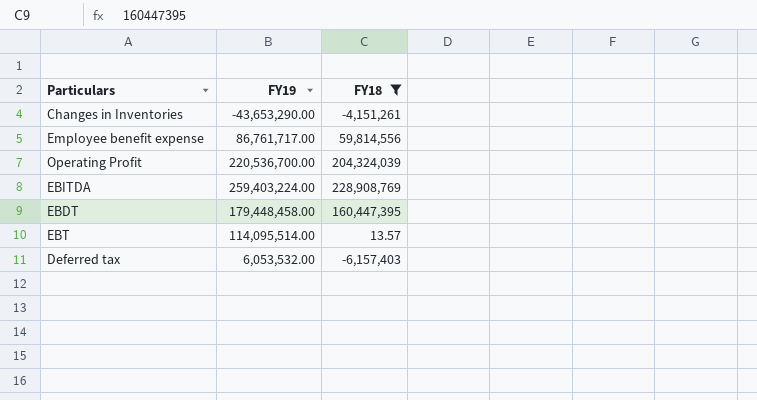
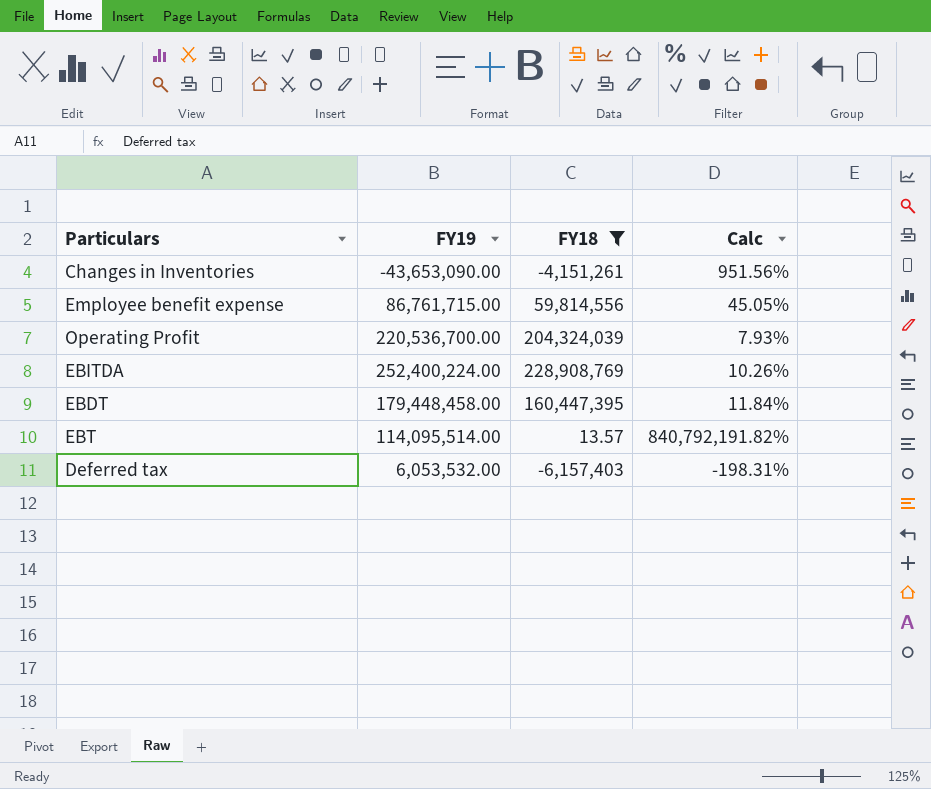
column Calc | formula: none -> ([FY19] - [FY18]) / [FY18]
Changes in Inventories | FY19: -43,653,290.00 -> -43,653,090.00
Employee benefit expense | FY19: 86,761,717.00 -> 86,761,715.00
EBITDA | FY19: 259,403,224.00 -> 252,400,224.00

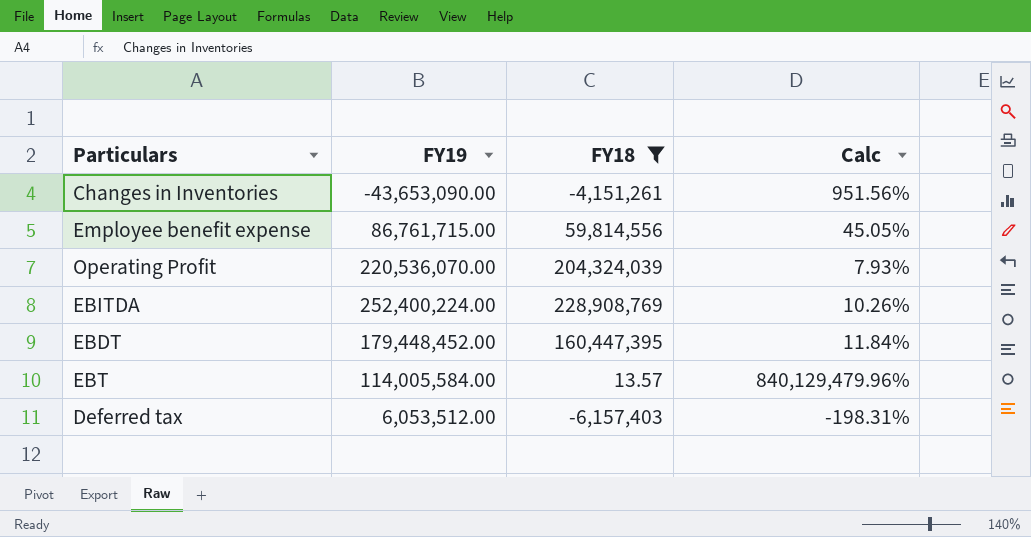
Operating Profit | FY19: 220,536,700.00 -> 220,536,070.00
EBDT | FY19: 179,448,458.00 -> 179,448,452.00
EBT | FY19: 114,095,514.00 -> 114,005,584.00
EBT | Calc: 840,792,191.82% -> 840,129,479.96%
Deferred tax | FY19: 6,053,532.00 -> 6,053,512.00

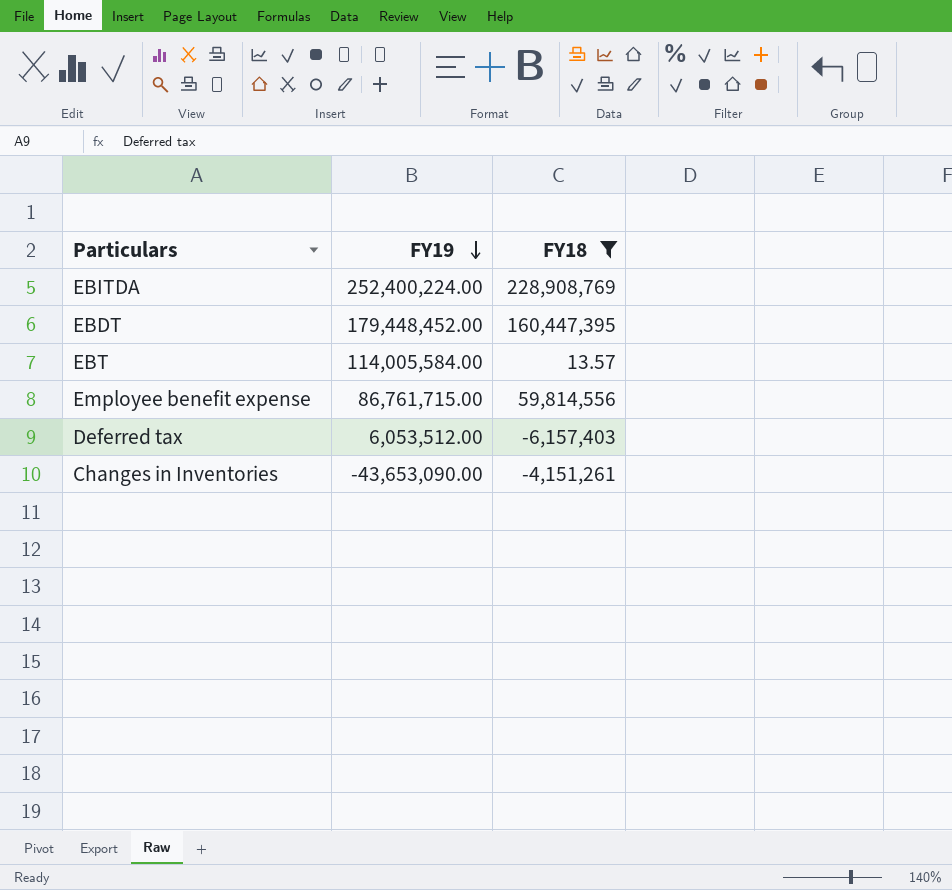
row order: none -> FY19 descending
column Calc | formula: ([FY19] - [FY18]) / [FY18] -> none
row Operating Profit: 220,536,070.00 | 204,324,039 | 7.93% -> none

